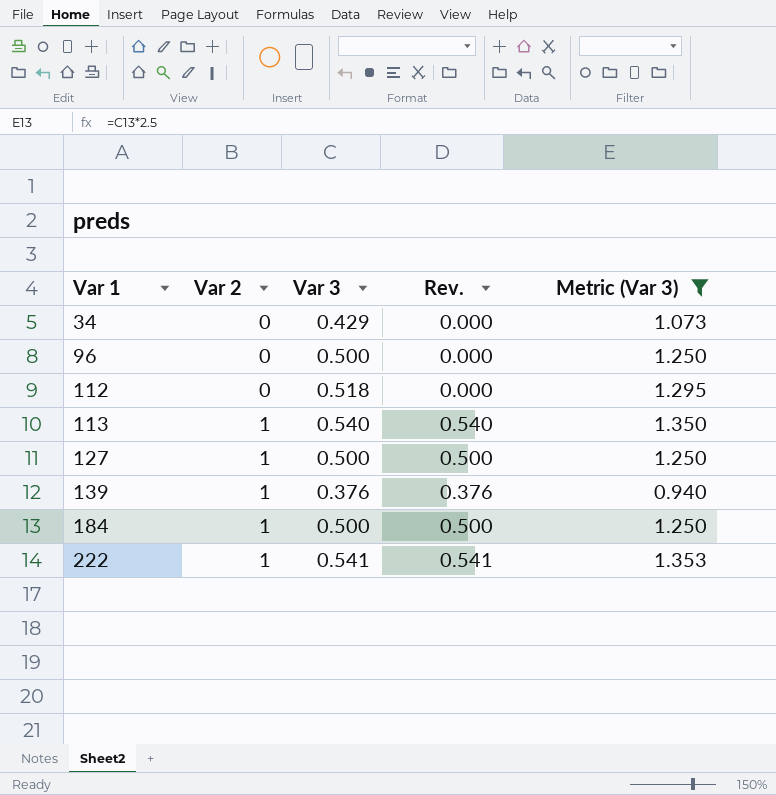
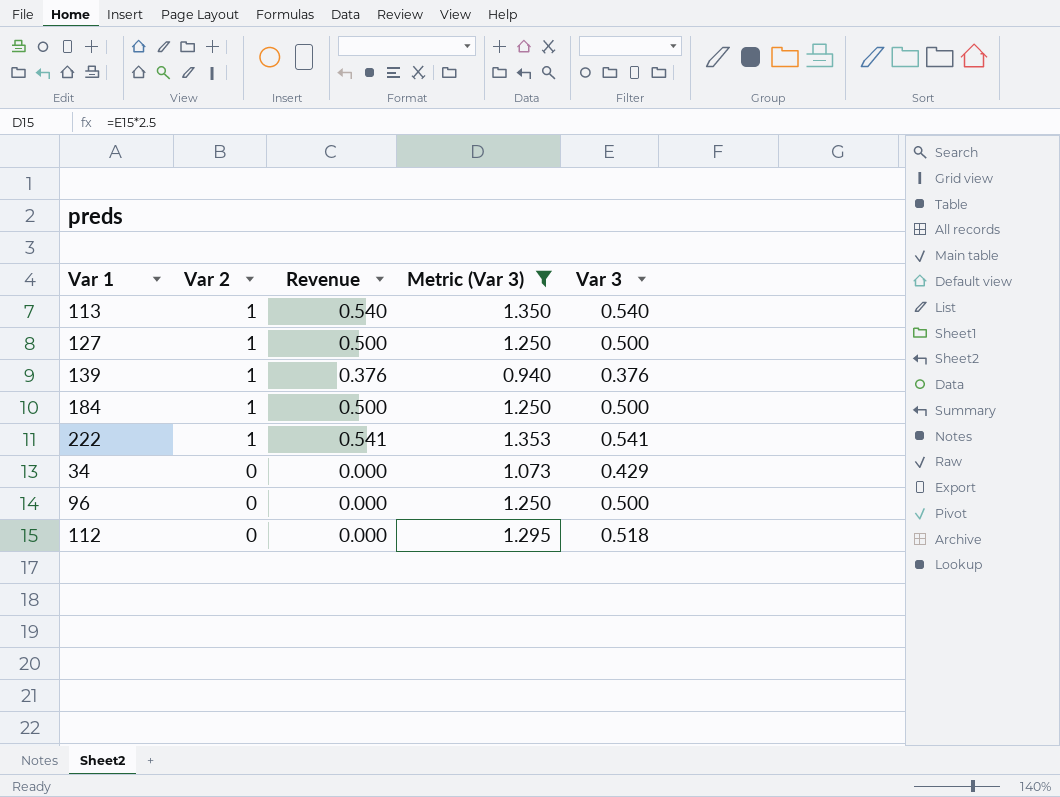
row order: Var 1 ascending -> Var 2 descending
column name: Rev. -> Revenue
column Var 3 | position: 3 -> 5

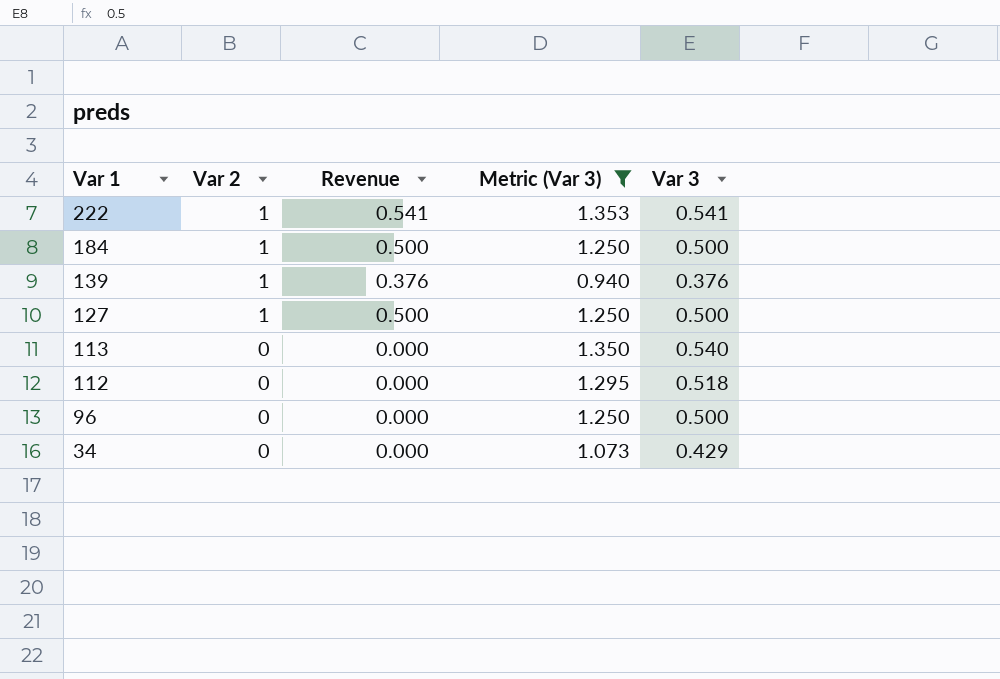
row order: Var 2 descending -> Var 1 descending
113 | Var 2: 1 -> 0
113 | Revenue: 0.540 -> 0.000

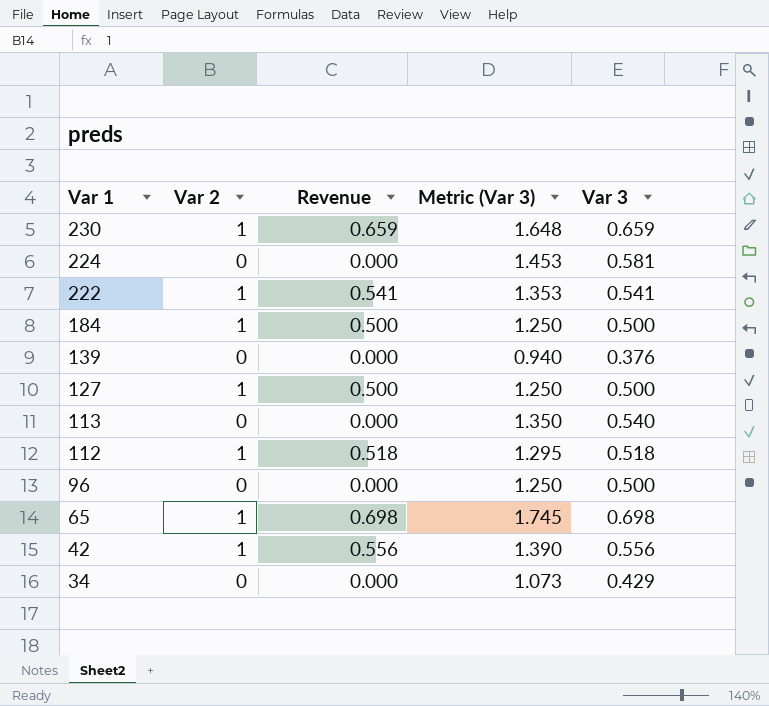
filter: Metric (Var 3) <= 1.353 -> none
139 | Var 2: 1 -> 0
139 | Revenue: 0.376 -> 0.000
112 | Var 2: 0 -> 1
112 | Revenue: 0.000 -> 0.518

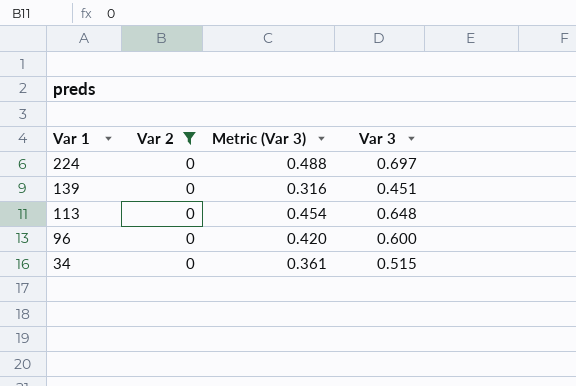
filter: none -> Var 2 = 0
column Revenue | formula: [Var 2] * [Var 3] -> none
column Metric (Var 3) | formula: [Var 3] * 2.5 -> [Var 3] * 0.7
224 | Var 3: 0.581 -> 0.697
139 | Var 3: 0.376 -> 0.451
113 | Var 3: 0.540 -> 0.648
96 | Var 3: 0.500 -> 0.600
34 | Var 3: 0.429 -> 0.515

